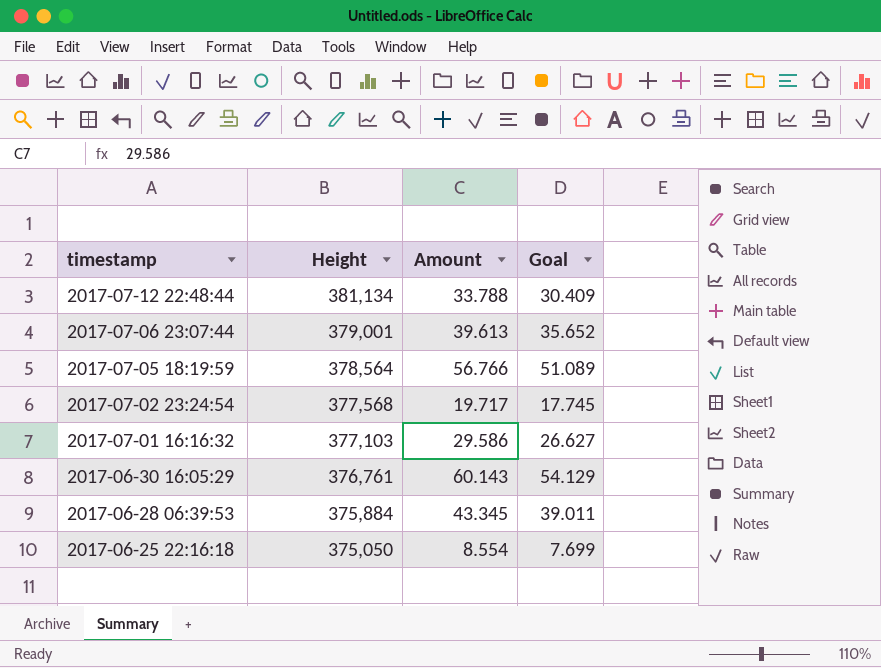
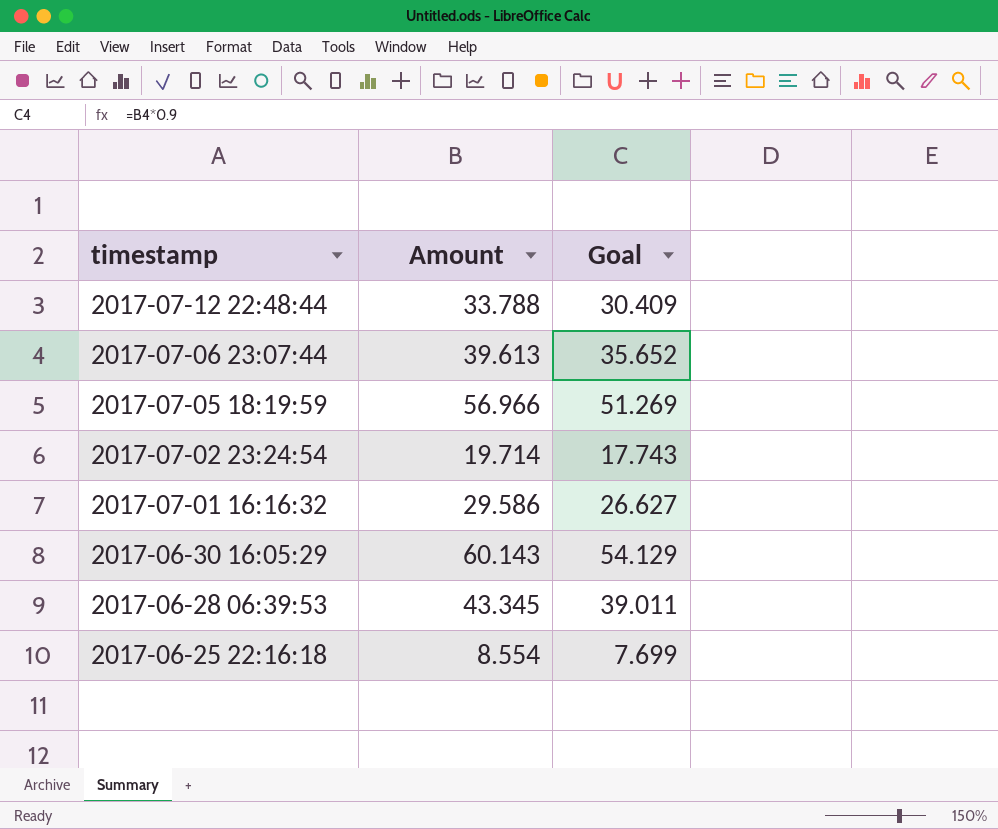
column Height | position: 2 -> none
2017-07-05 18:19:59 | Amount: 56.766 -> 56.966
2017-07-05 18:19:59 | Goal: 51.089 -> 51.269
2017-07-02 23:24:54 | Amount: 19.717 -> 19.714
2017-07-02 23:24:54 | Goal: 17.745 -> 17.743

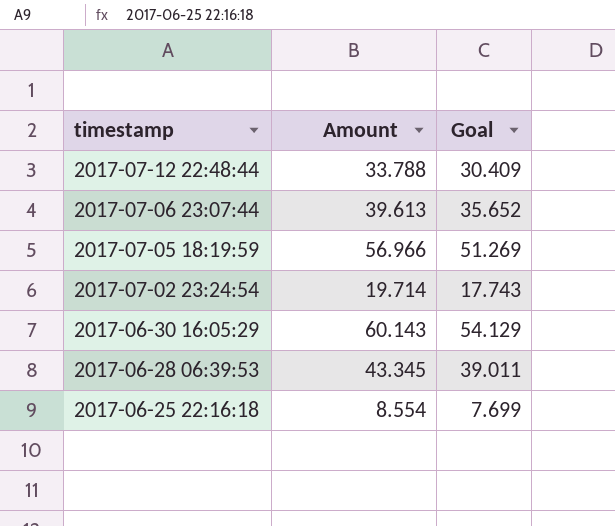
row 2017-07-01 16:16:32: 29.586 | 26.627 -> none

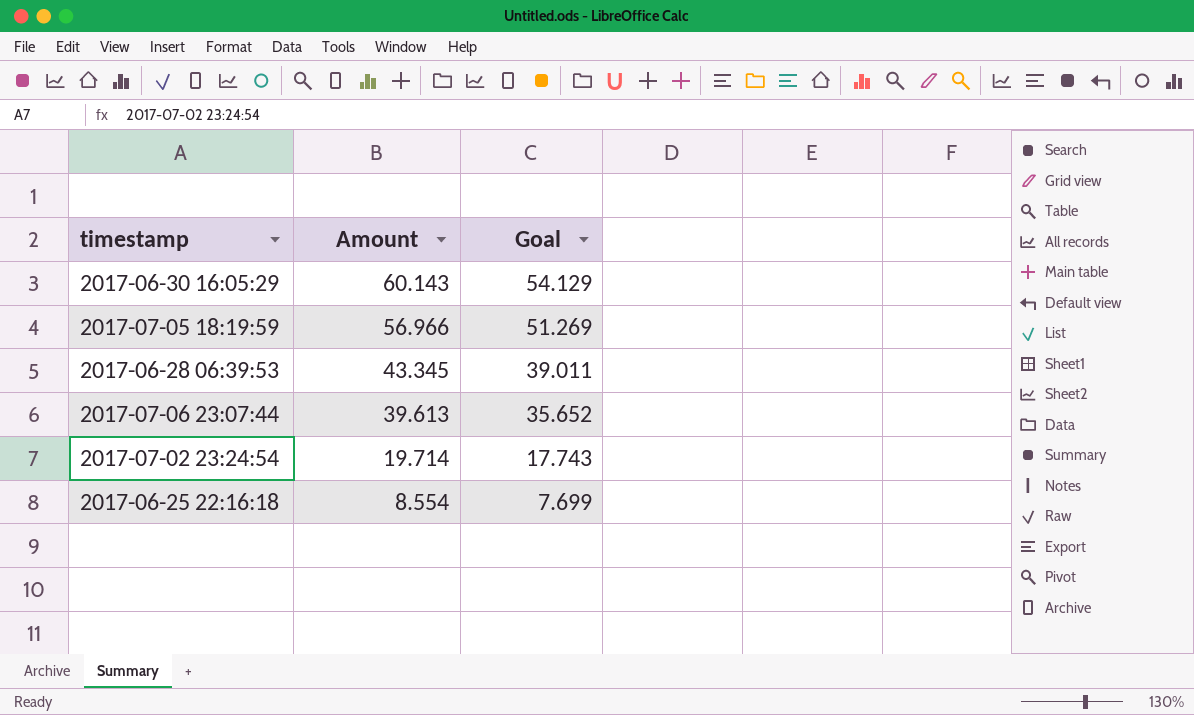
row order: timestamp descending -> Amount descending
row 2017-07-12 22:48:44: 33.788 | 30.409 -> none

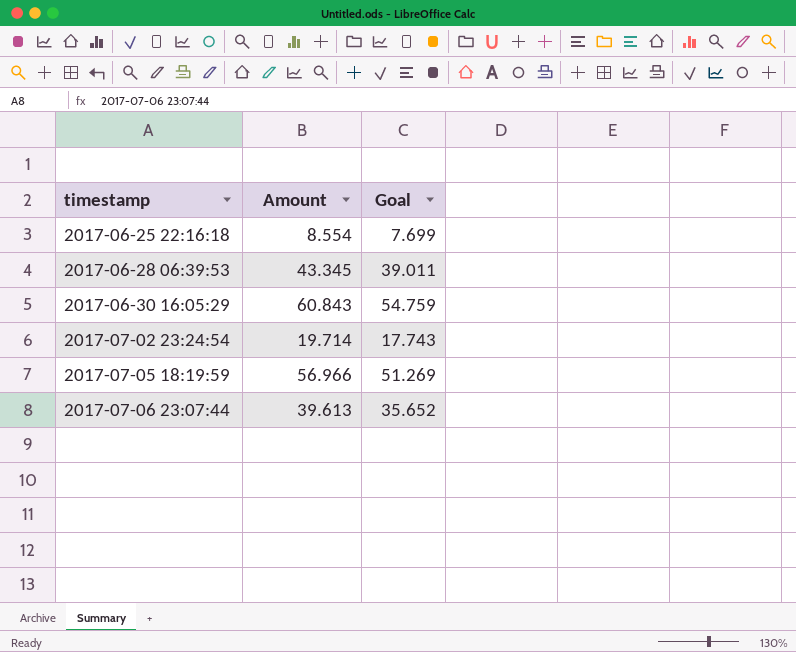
row order: Amount descending -> timestamp ascending
2017-06-30 16:05:29 | Amount: 60.143 -> 60.843
2017-06-30 16:05:29 | Goal: 54.129 -> 54.759

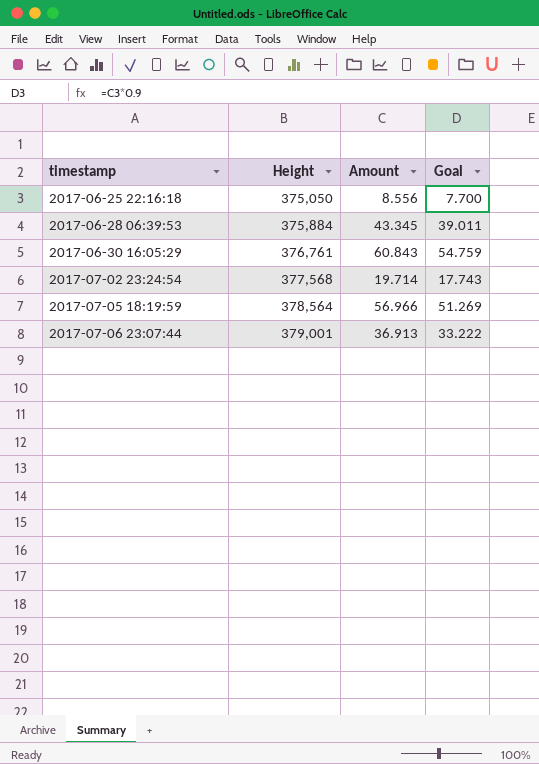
column Height | position: none -> 2
2017-06-25 22:16:18 | Amount: 8.554 -> 8.556
2017-06-25 22:16:18 | Goal: 7.699 -> 7.700
2017-07-06 23:07:44 | Amount: 39.613 -> 36.913
2017-07-06 23:07:44 | Goal: 35.652 -> 33.222

